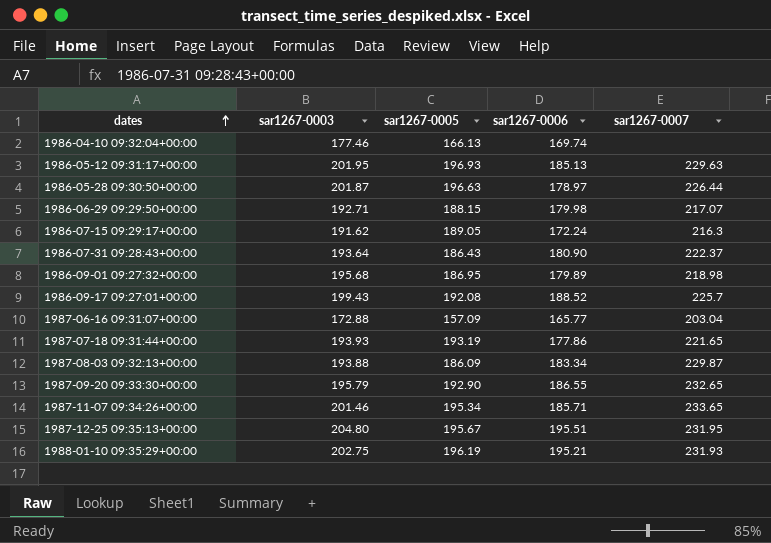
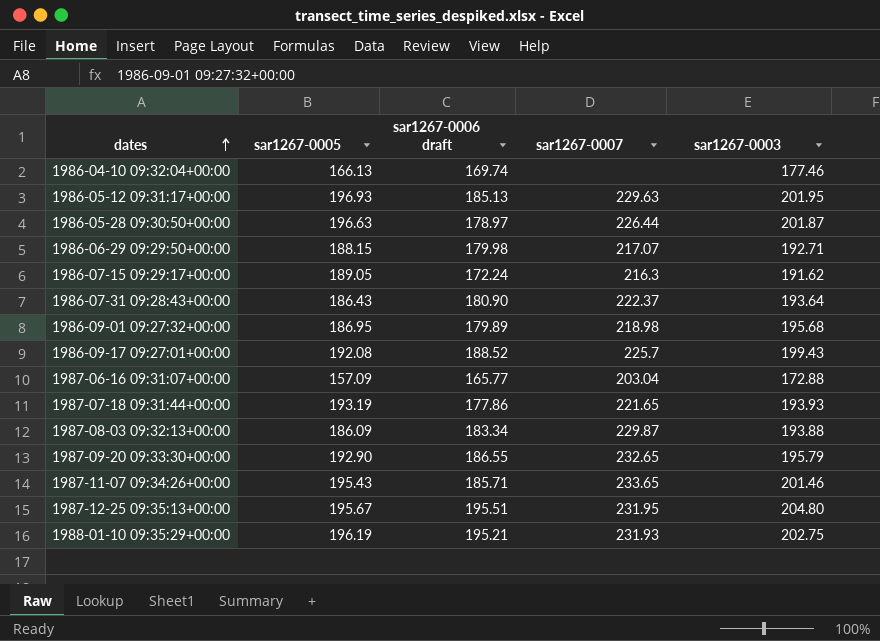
column name: sar1267-0006 -> sar1267-0006 draft
column sar1267-0003 | position: 2 -> 5
1987-11-07 09:34:26+00:00 | sar1267-0005: 195.34 -> 195.43

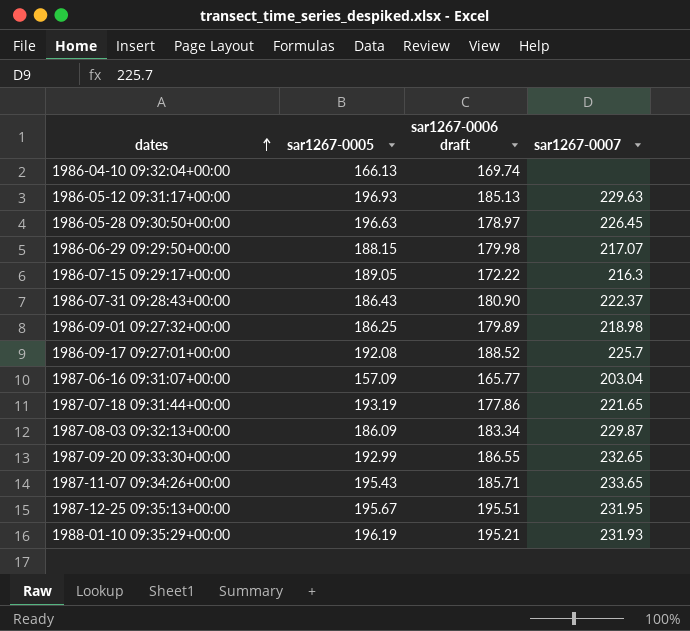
column sar1267-0003 | position: 5 -> none
1986-05-28 09:30:50+00:00 | sar1267-0007: 226.44 -> 226.45
1986-07-15 09:29:17+00:00 | sar1267-0006 draft: 172.24 -> 172.22
1986-09-01 09:27:32+00:00 | sar1267-0005: 186.95 -> 186.25
1987-09-20 09:33:30+00:00 | sar1267-0005: 192.90 -> 192.99

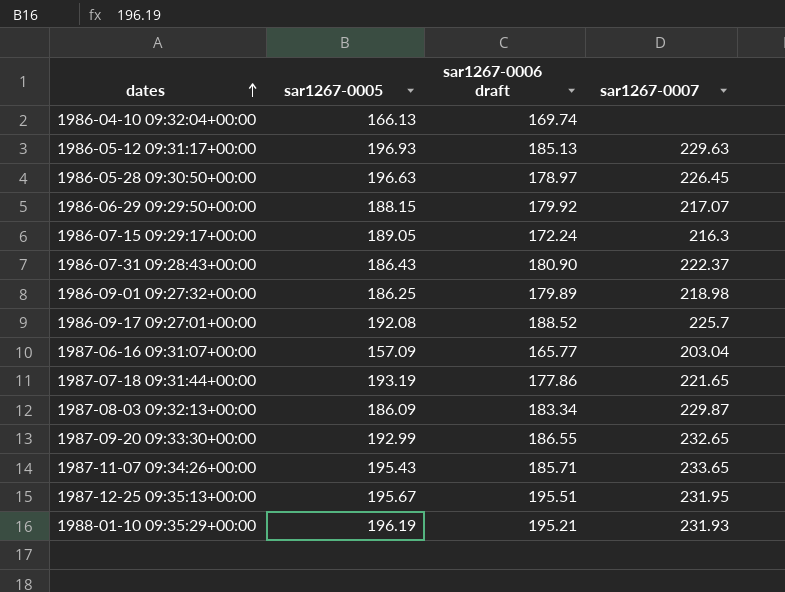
1986-06-29 09:29:50+00:00 | sar1267-0006 draft: 179.98 -> 179.92
1986-07-15 09:29:17+00:00 | sar1267-0006 draft: 172.22 -> 172.24

